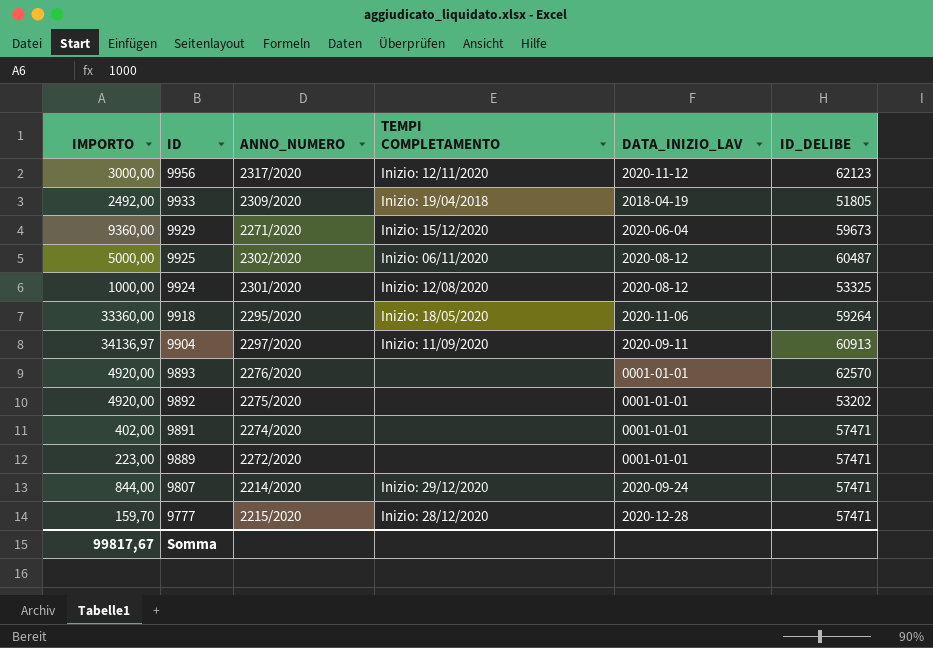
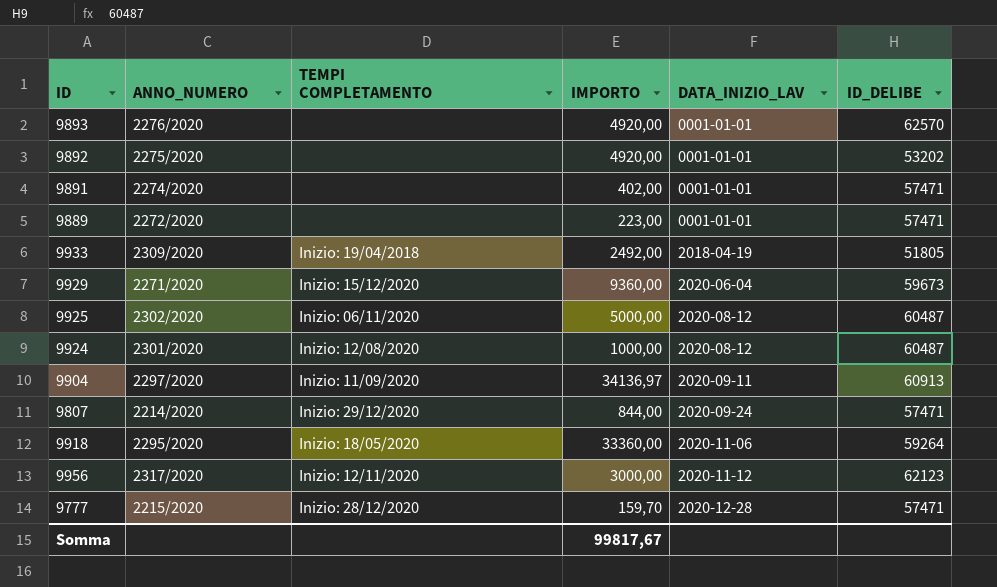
row order: ID descending -> DATA_INIZIO_LAV ascending
column IMPORTO | position: 1 -> 4
9924 | ID_DELIBE: 53325 -> 60487

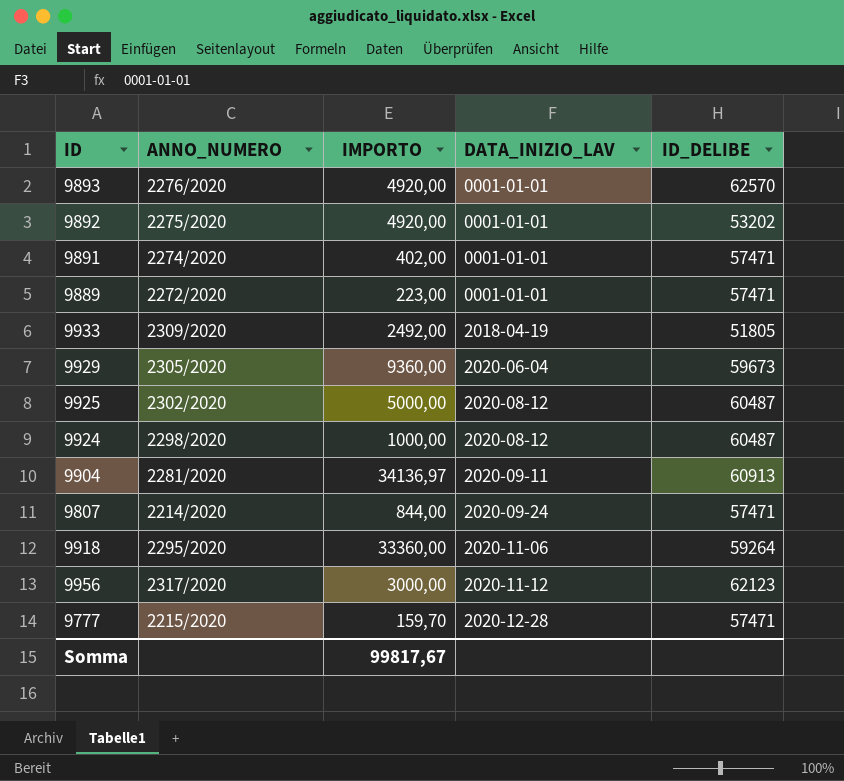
column TEMPI COMPLETAMENTO | position: 3 -> none
9929 | ANNO_NUMERO: 2271/2020 -> 2305/2020
9924 | ANNO_NUMERO: 2301/2020 -> 2298/2020
9904 | ANNO_NUMERO: 2297/2020 -> 2281/2020

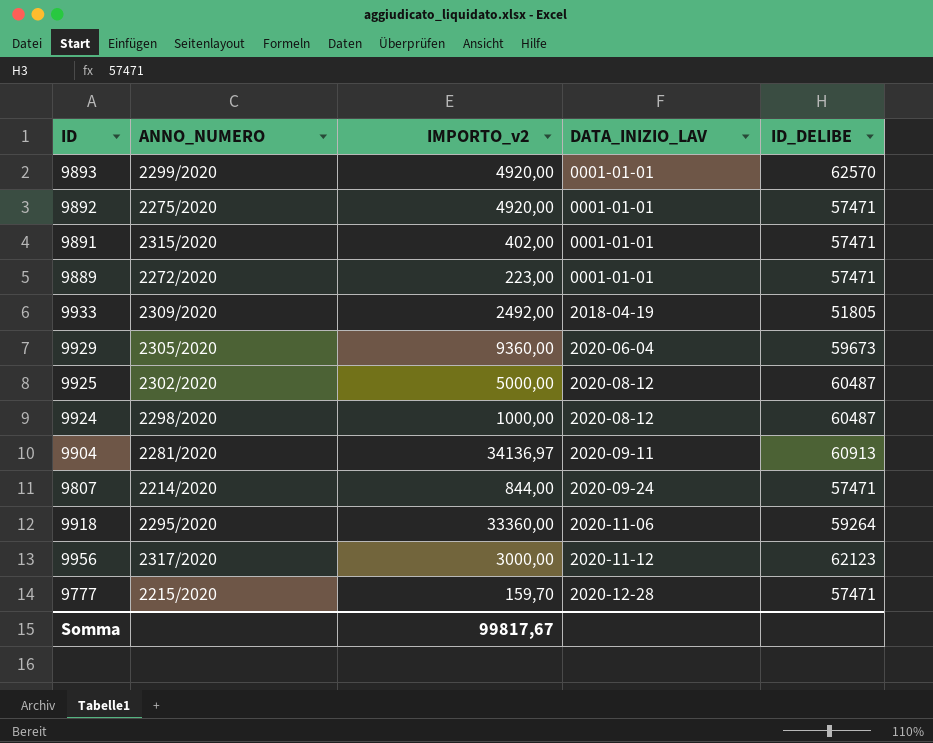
column name: IMPORTO -> IMPORTO_v2
9893 | ANNO_NUMERO: 2276/2020 -> 2299/2020
9892 | ID_DELIBE: 53202 -> 57471
9891 | ANNO_NUMERO: 2274/2020 -> 2315/2020

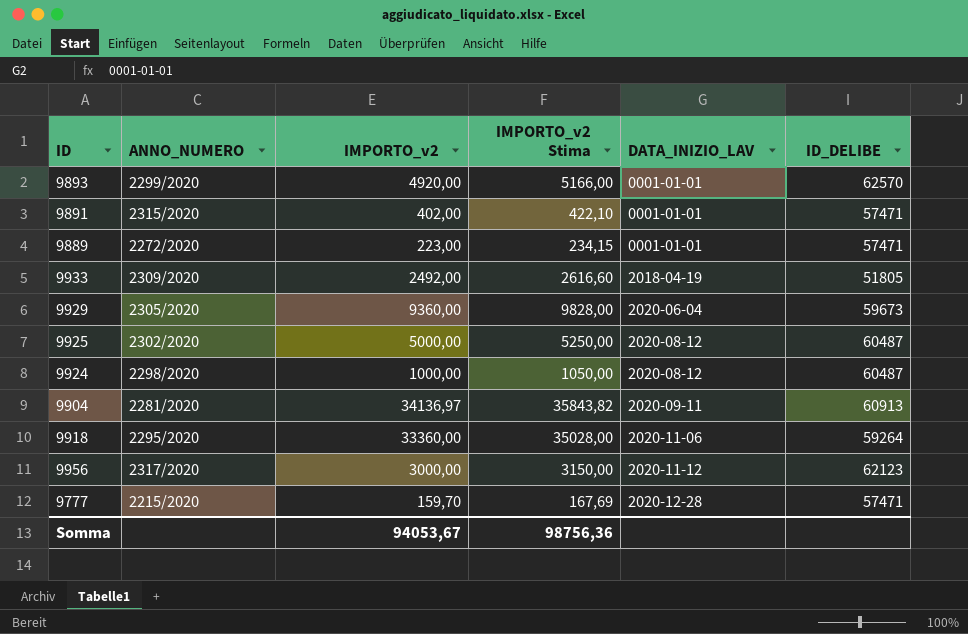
column IMPORTO_v2 Stima | formula: none -> [IMPORTO_v2] * 1,05
row 9892: 2275/2020 | 4920,00 | 0001-01-01 | 57471 -> none
row 9807: 2214/2020 | 844,00 | 2020-09-24 | 57471 -> none
Somma | IMPORTO_v2: 99817,67 -> 94053,67

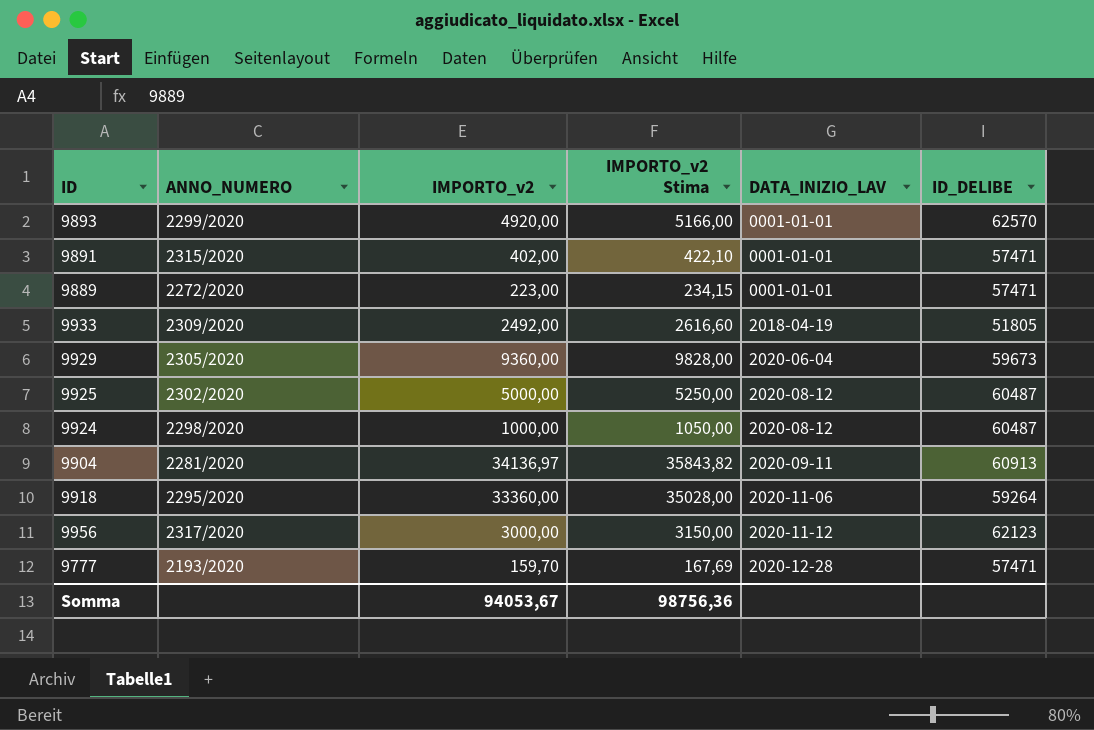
9777 | ANNO_NUMERO: 2215/2020 -> 2193/2020

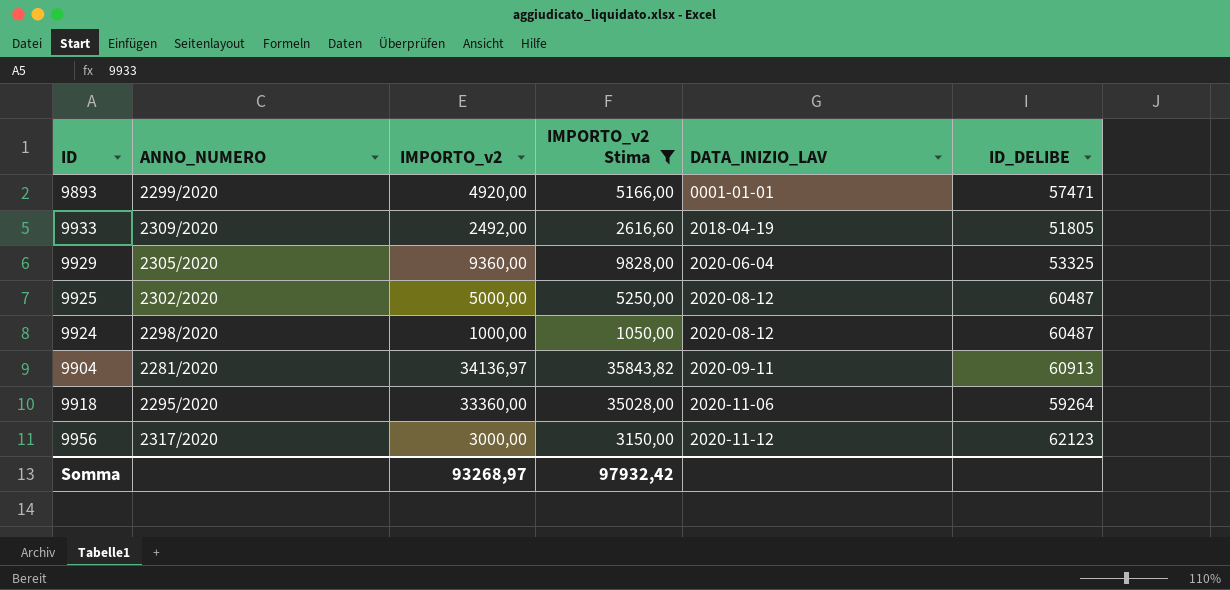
filter: none -> IMPORTO_v2 Stima >= 1050,00
9893 | ID_DELIBE: 62570 -> 57471
9929 | ID_DELIBE: 59673 -> 53325
Somma | IMPORTO_v2: 94053,67 -> 93268,97
Somma | IMPORTO_v2 Stima: 98756,36 -> 97932,42

